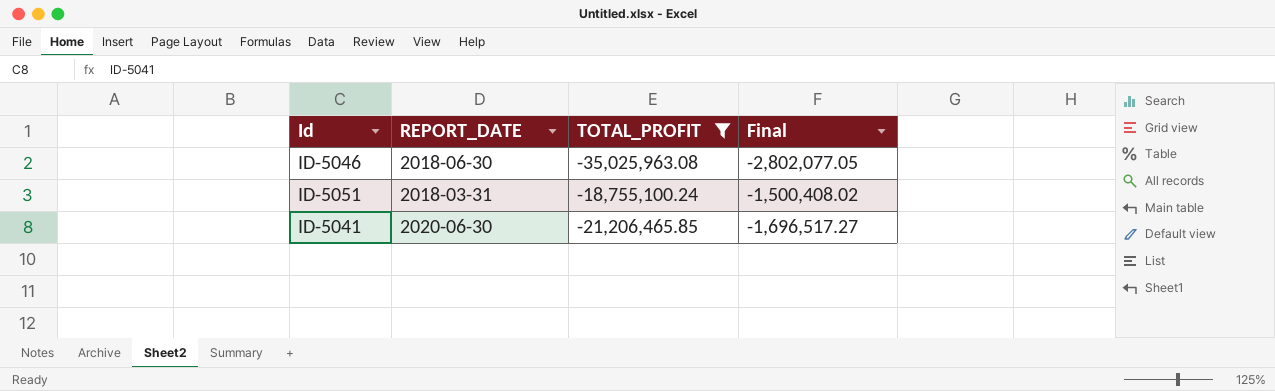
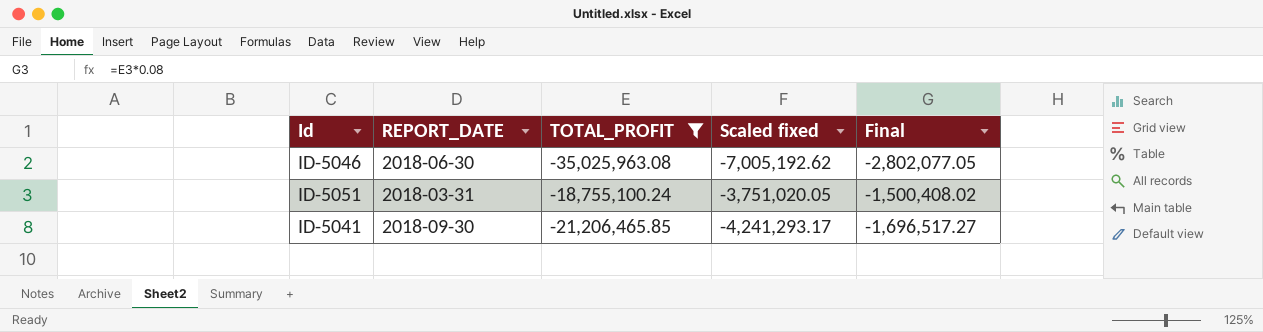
column Scaled fixed | formula: none -> [TOTAL_PROFIT] * 0.2
ID-5041 | REPORT_DATE: 2020-06-30 -> 2018-09-30

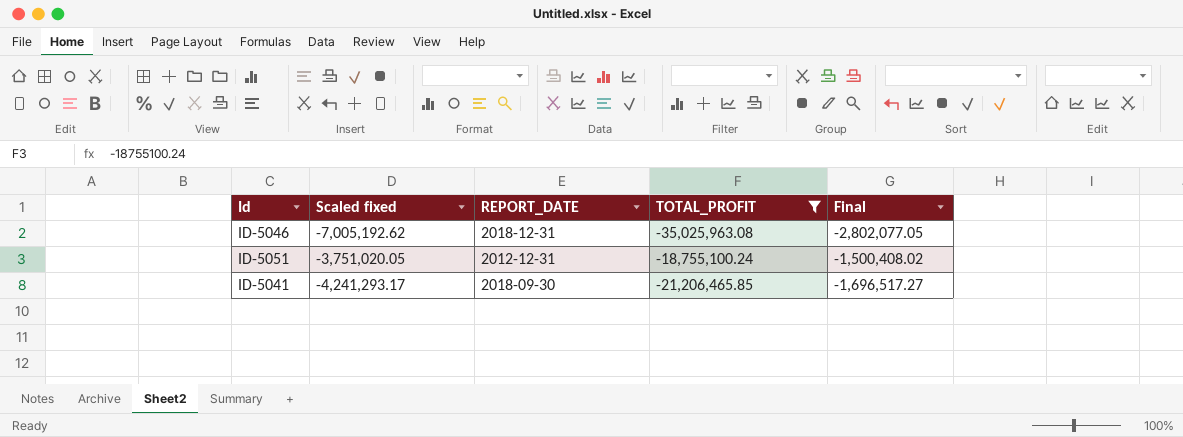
column Scaled fixed | position: 4 -> 2
ID-5046 | REPORT_DATE: 2018-06-30 -> 2018-12-31
ID-5051 | REPORT_DATE: 2018-03-31 -> 2012-12-31

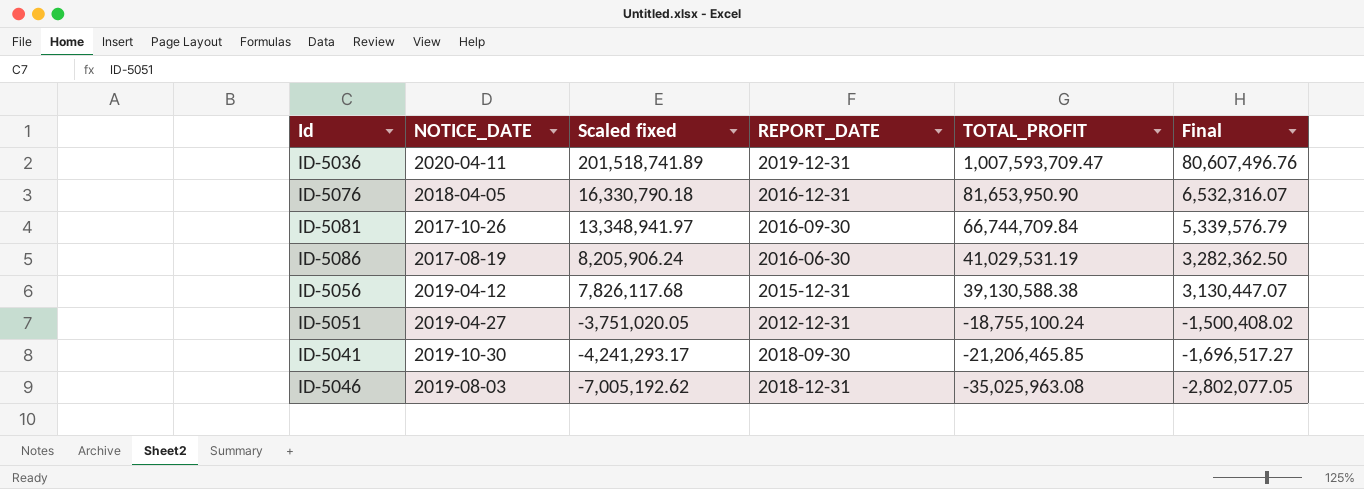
filter: TOTAL_PROFIT <= -18,755,100.24 -> none
row order: none -> Scaled fixed descending
column NOTICE_DATE | position: none -> 2

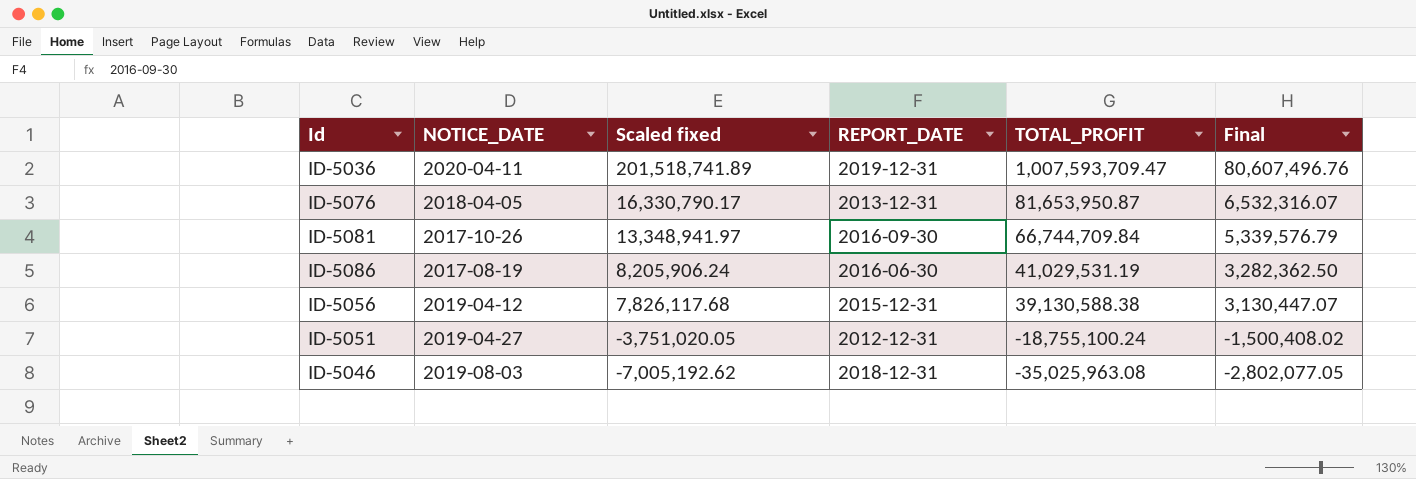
row ID-5041: 2019-10-30 | -4,241,293.17 | 2018-09-30 | -21,206,465.85 | -1,696,517.27 -> none
ID-5076 | Scaled fixed: 16,330,790.18 -> 16,330,790.17
ID-5076 | REPORT_DATE: 2016-12-31 -> 2013-12-31
ID-5076 | TOTAL_PROFIT: 81,653,950.90 -> 81,653,950.87

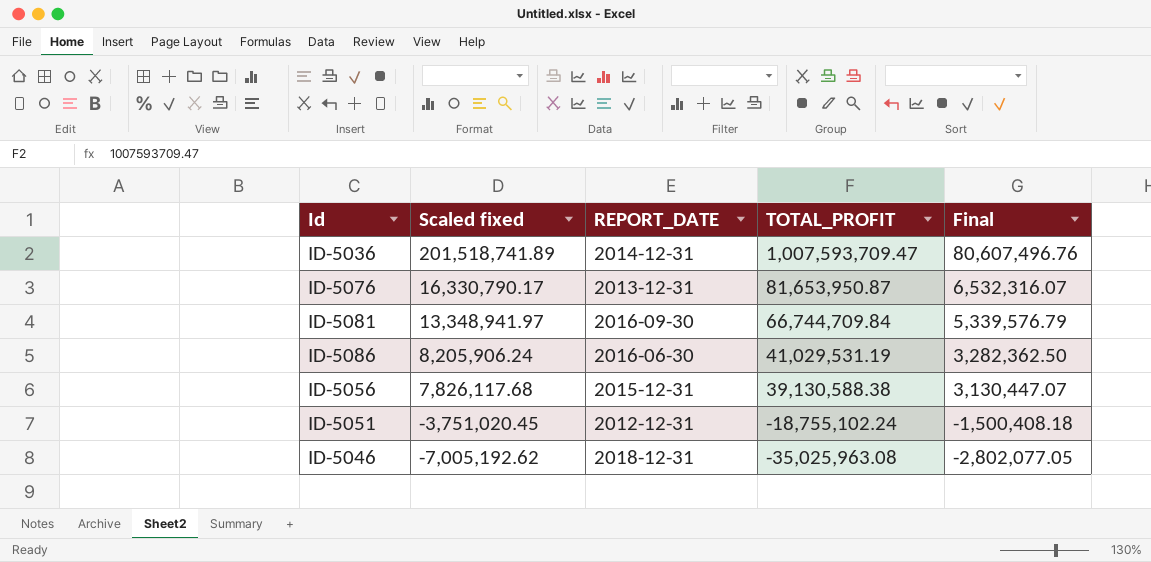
column NOTICE_DATE | position: 2 -> none
ID-5036 | REPORT_DATE: 2019-12-31 -> 2014-12-31
ID-5051 | Scaled fixed: -3,751,020.05 -> -3,751,020.45
ID-5051 | TOTAL_PROFIT: -18,755,100.24 -> -18,755,102.24
ID-5051 | Final: -1,500,408.02 -> -1,500,408.18

